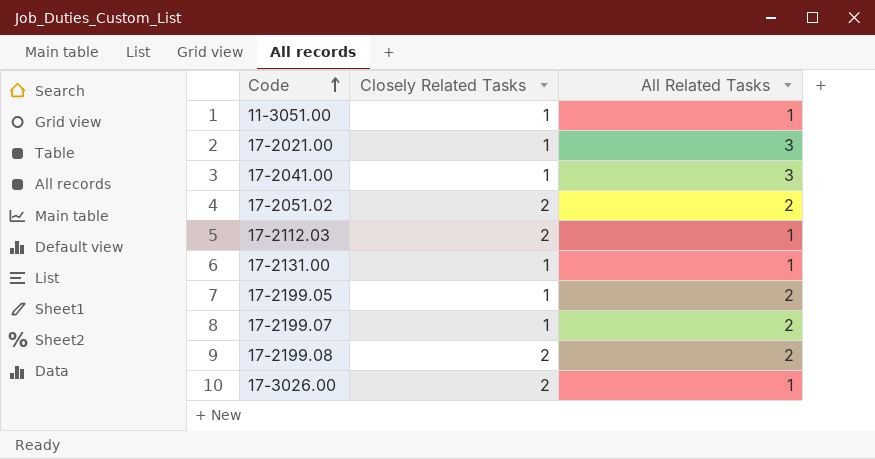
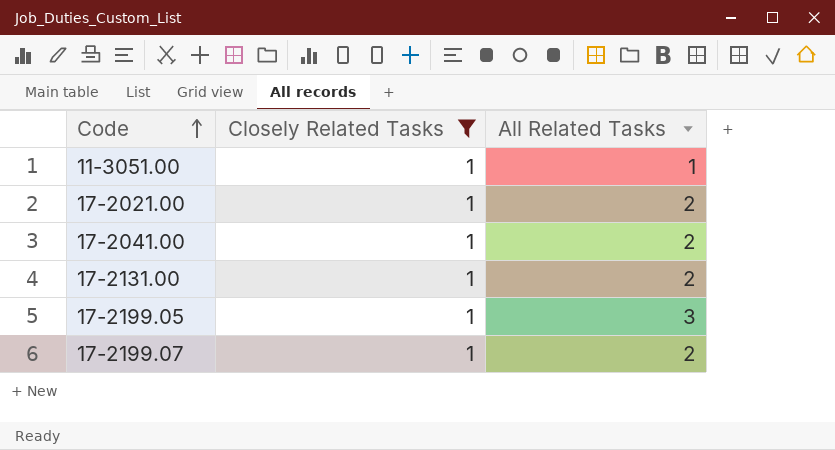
filter: none -> Closely Related Tasks = 1
17-2021.00 | All Related Tasks: 3 -> 2
17-2041.00 | All Related Tasks: 3 -> 2
17-2131.00 | All Related Tasks: 1 -> 2
17-2199.05 | All Related Tasks: 2 -> 3

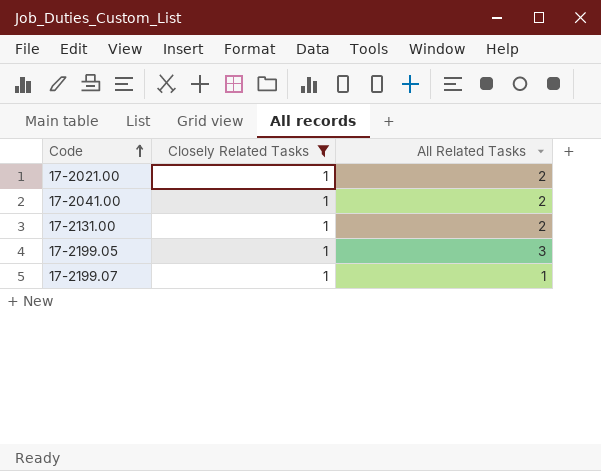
row 11-3051.00: 1 | 1 -> none
17-2199.07 | All Related Tasks: 2 -> 1

